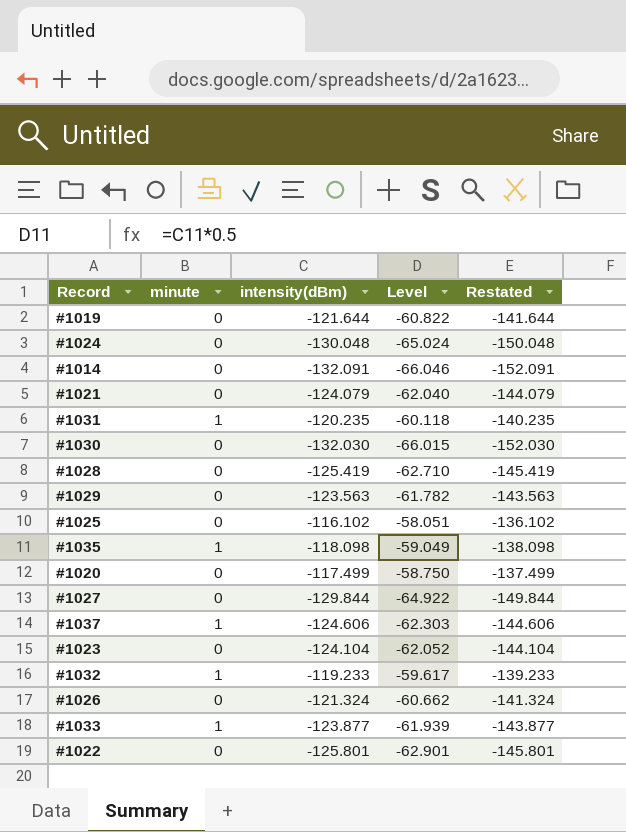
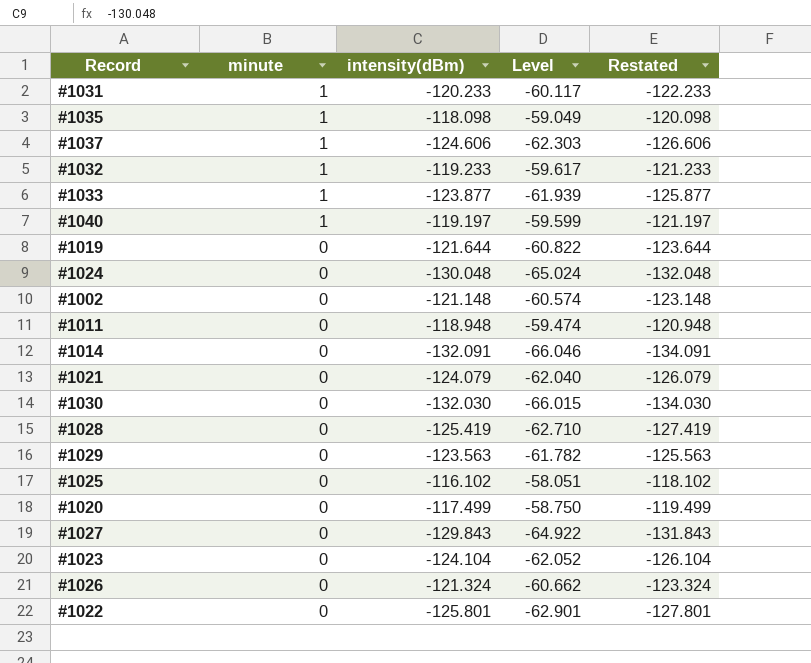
row order: none -> minute descending
column Restated | formula: [intensity(dBm)] - 20 -> [intensity(dBm)] - 2
#1031 | intensity(dBm): -120.235 -> -120.233
#1031 | Level: -60.118 -> -60.117
row #1040: none -> 1 | -119.197 | -59.599 | -121.197
row #1002: none -> 0 | -121.148 | -60.574 | -123.148
row #1011: none -> 0 | -118.948 | -59.474 | -120.948
#1027 | intensity(dBm): -129.844 -> -129.843

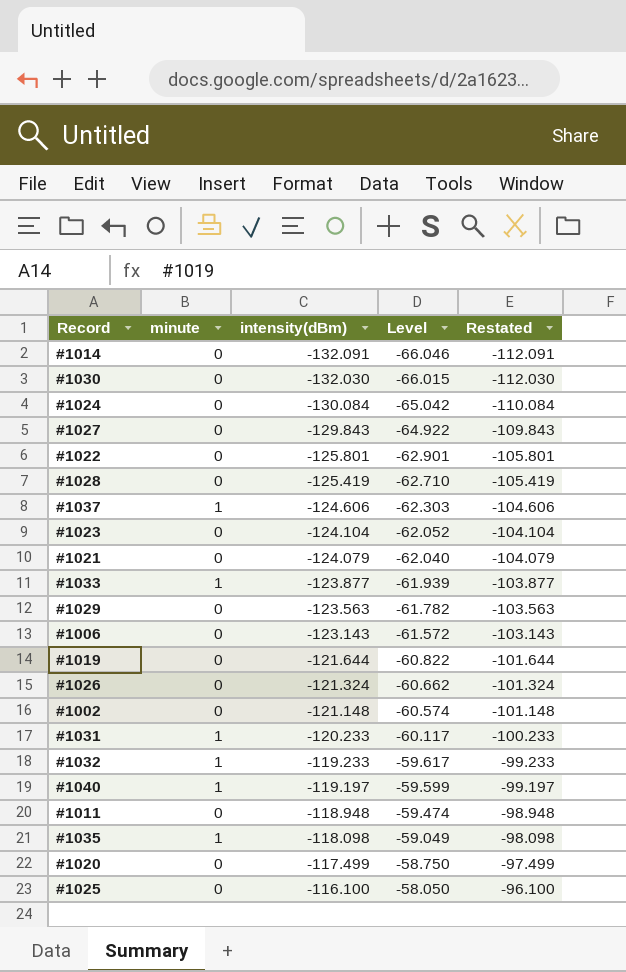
row order: minute descending -> intensity(dBm) ascending
column Restated | formula: [intensity(dBm)] - 2 -> [intensity(dBm)] + 20
#1024 | intensity(dBm): -130.048 -> -130.084
#1024 | Level: -65.024 -> -65.042
row #1006: none -> 0 | -123.143 | -61.572 | -103.143
#1025 | intensity(dBm): -116.102 -> -116.100
#1025 | Level: -58.051 -> -58.050

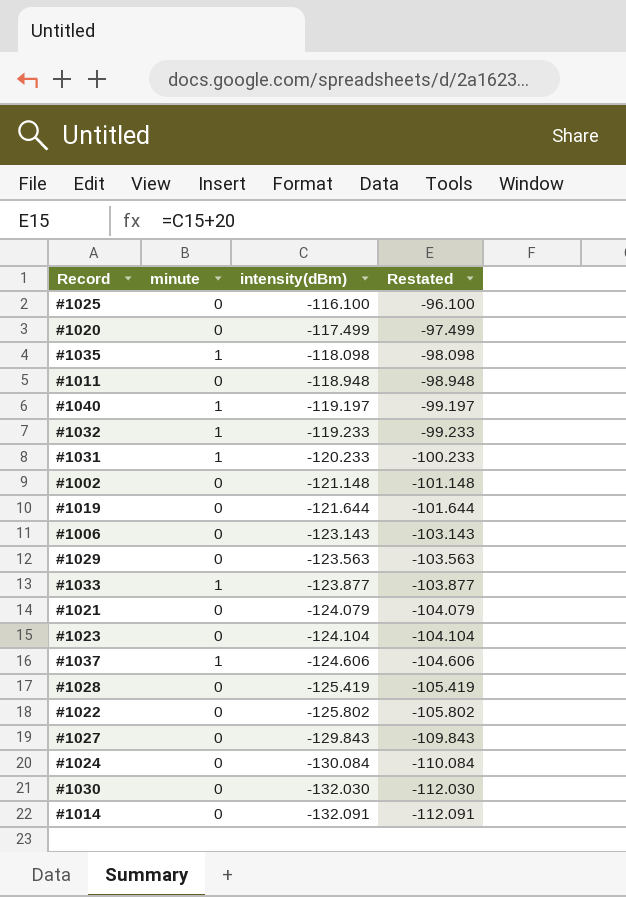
row order: intensity(dBm) ascending -> intensity(dBm) descending
column Level | formula: [intensity(dBm)] * 0.5 -> none
row #1026: 0 | -121.324 | -60.662 | -101.324 -> none
#1022 | intensity(dBm): -125.801 -> -125.802
#1022 | Restated: -105.801 -> -105.802

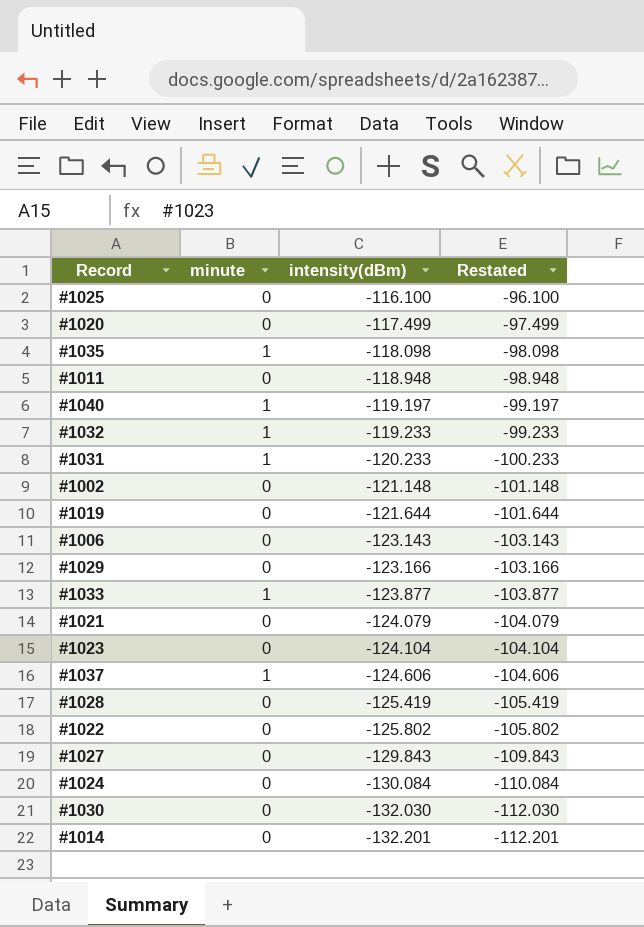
#1029 | intensity(dBm): -123.563 -> -123.166
#1029 | Restated: -103.563 -> -103.166
#1014 | intensity(dBm): -132.091 -> -132.201
#1014 | Restated: -112.091 -> -112.201

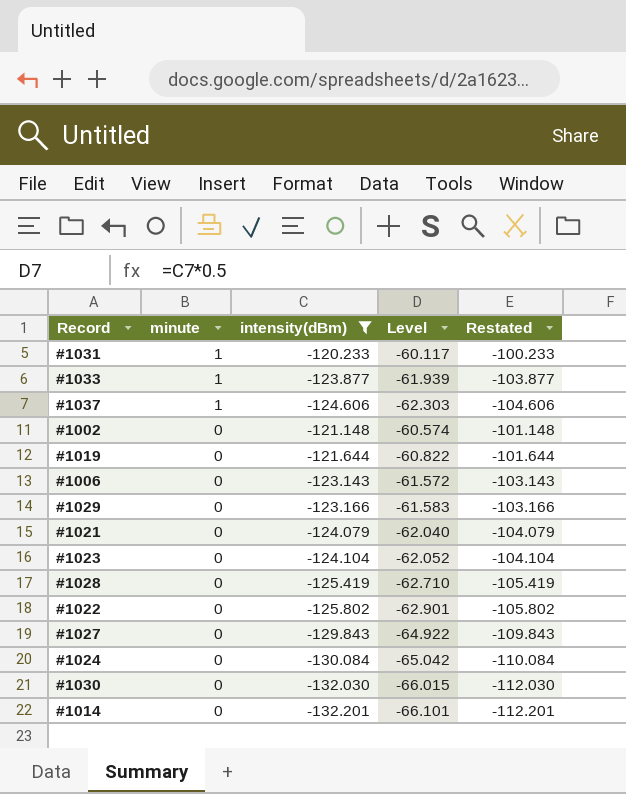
filter: none -> intensity(dBm) <= -120.233
row order: intensity(dBm) descending -> minute descending
column Level | formula: none -> [intensity(dBm)] * 0.5

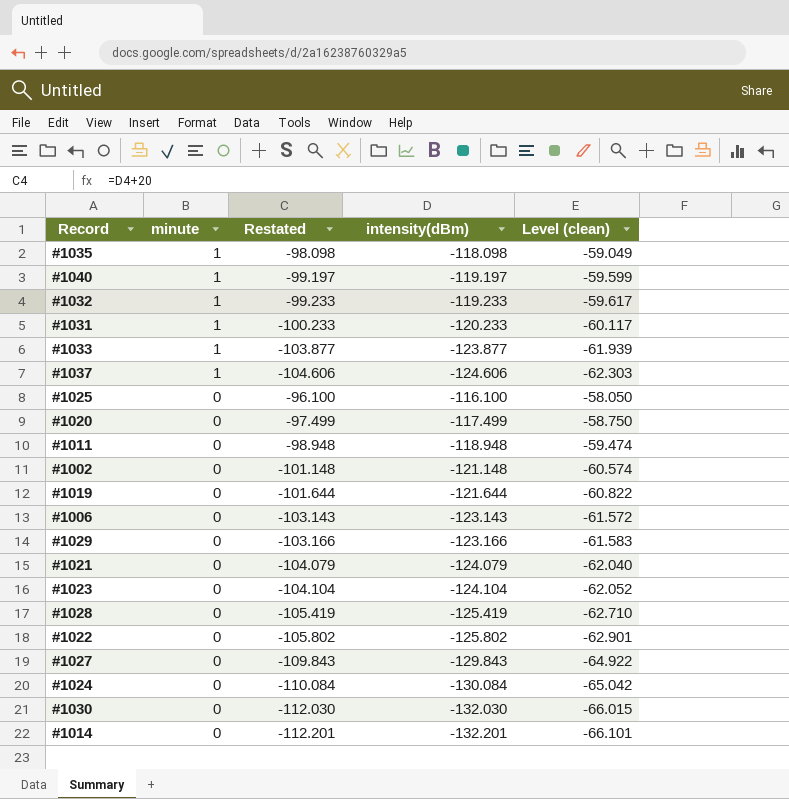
filter: intensity(dBm) <= -120.233 -> none
column Restated | position: 5 -> 3
column name: Level -> Level (clean)

